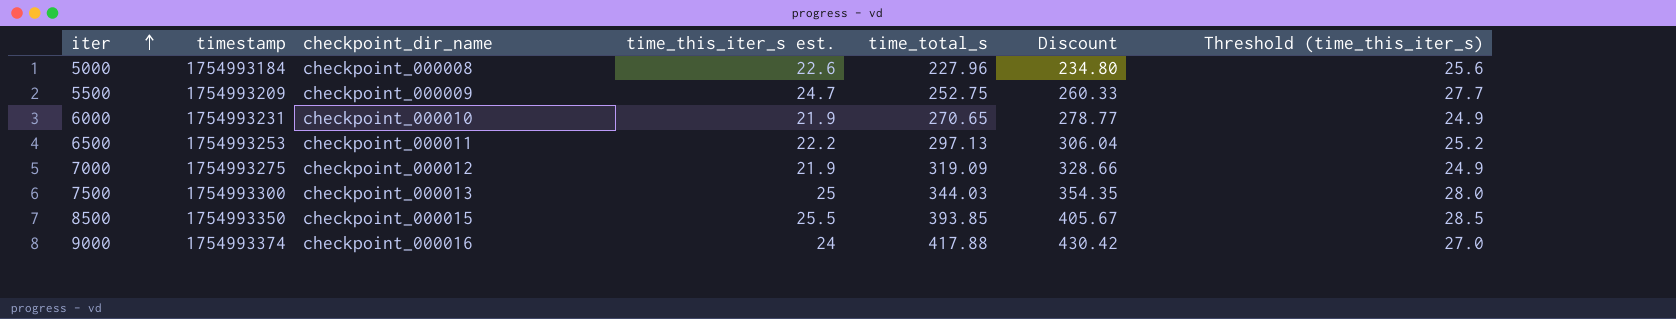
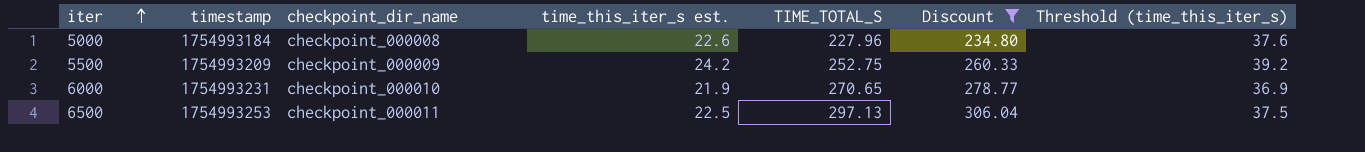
filter: none -> Discount <= 306.04
column name: time_total_s -> TIME_TOTAL_S
column Threshold (time_this_iter_s) | formula: [time_this_iter_s est.] + 3 -> [time_this_iter_s est.] + 15
5500 | time_this_iter_s est.: 24.7 -> 24.2
6500 | time_this_iter_s est.: 22.2 -> 22.5

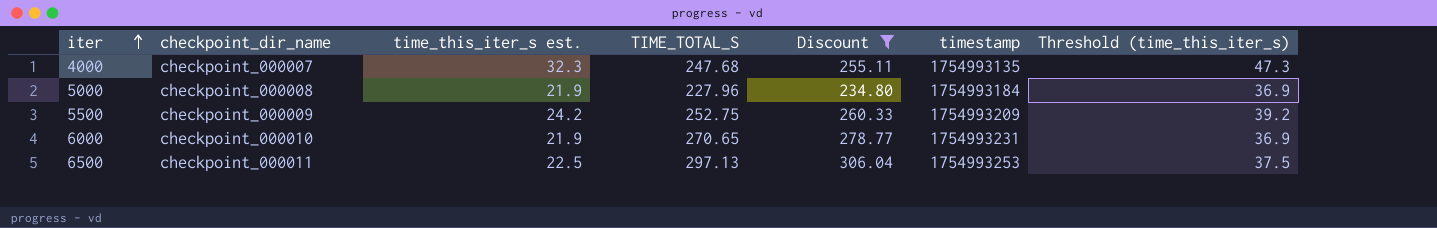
column timestamp | position: 2 -> 6
row 4000: none -> checkpoint_000007 | 32.3 | 247.68 | 255.11 | 1754993135 | 47.3
5000 | time_this_iter_s est.: 22.6 -> 21.9
5000 | Threshold (time_this_iter_s): 37.6 -> 36.9

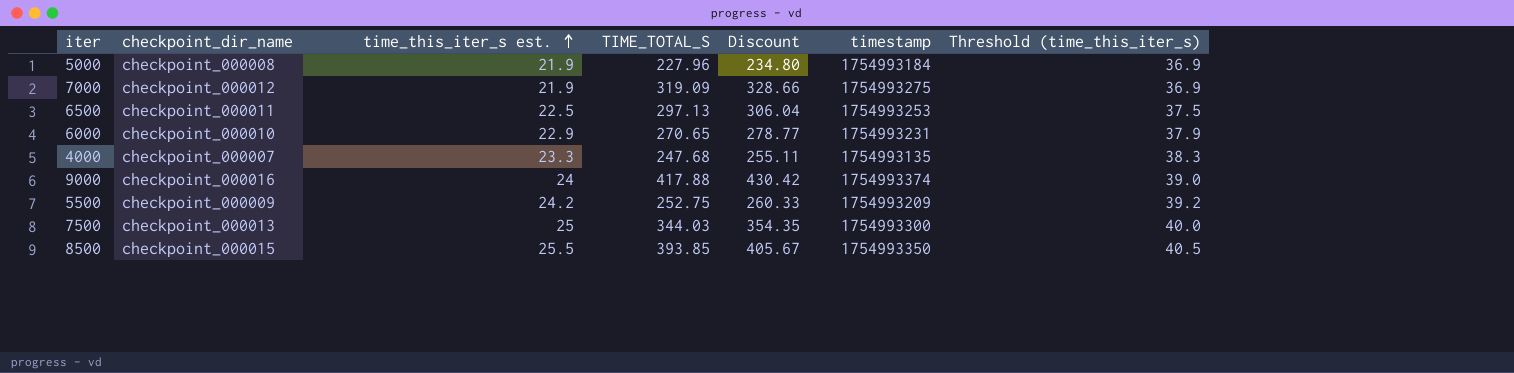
filter: Discount <= 306.04 -> none
row order: iter ascending -> time_this_iter_s est. ascending
6000 | time_this_iter_s est.: 21.9 -> 22.9
6000 | Threshold (time_this_iter_s): 36.9 -> 37.9
4000 | time_this_iter_s est.: 32.3 -> 23.3
4000 | Threshold (time_this_iter_s): 47.3 -> 38.3

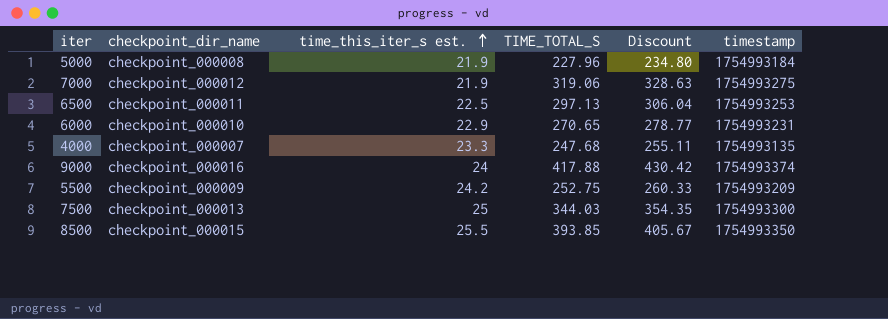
column Threshold (time_this_iter_s) | formula: [time_this_iter_s est.] + 15 -> none
7000 | TIME_TOTAL_S: 319.09 -> 319.06
7000 | Discount: 328.66 -> 328.63

